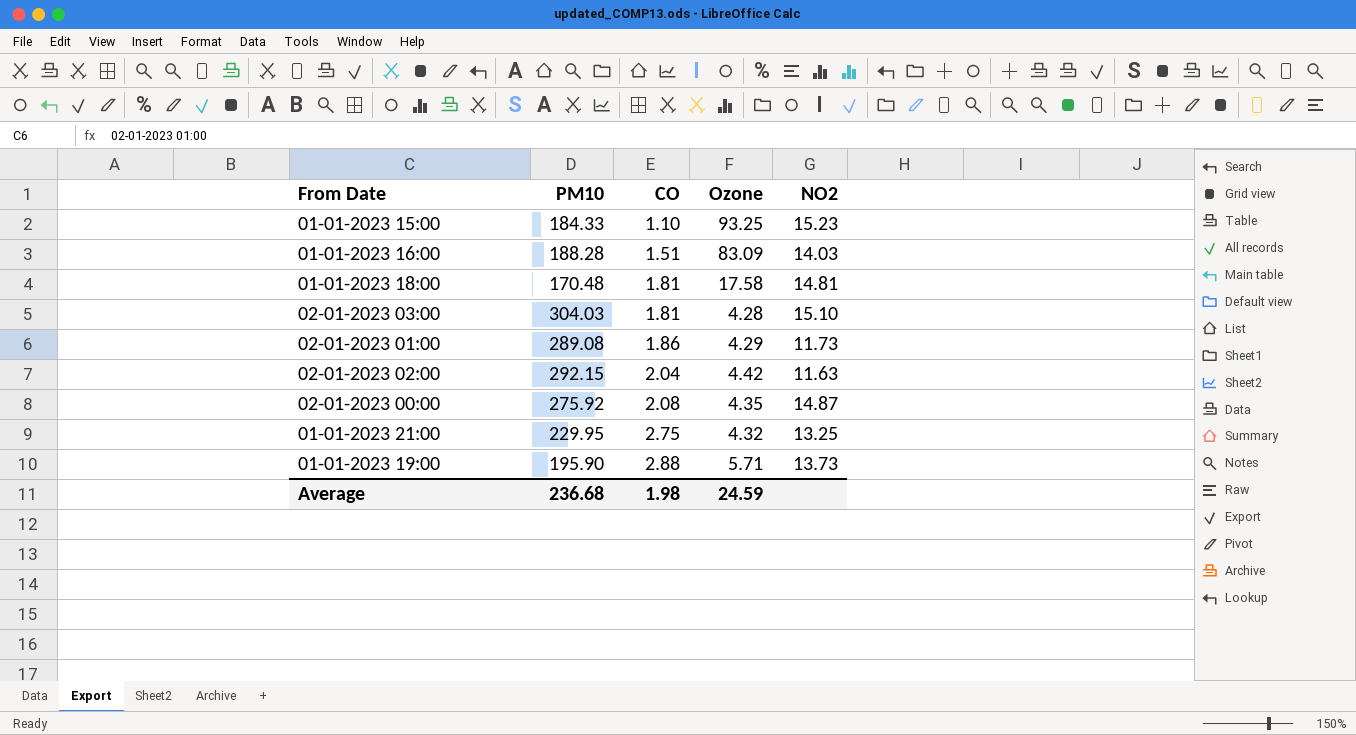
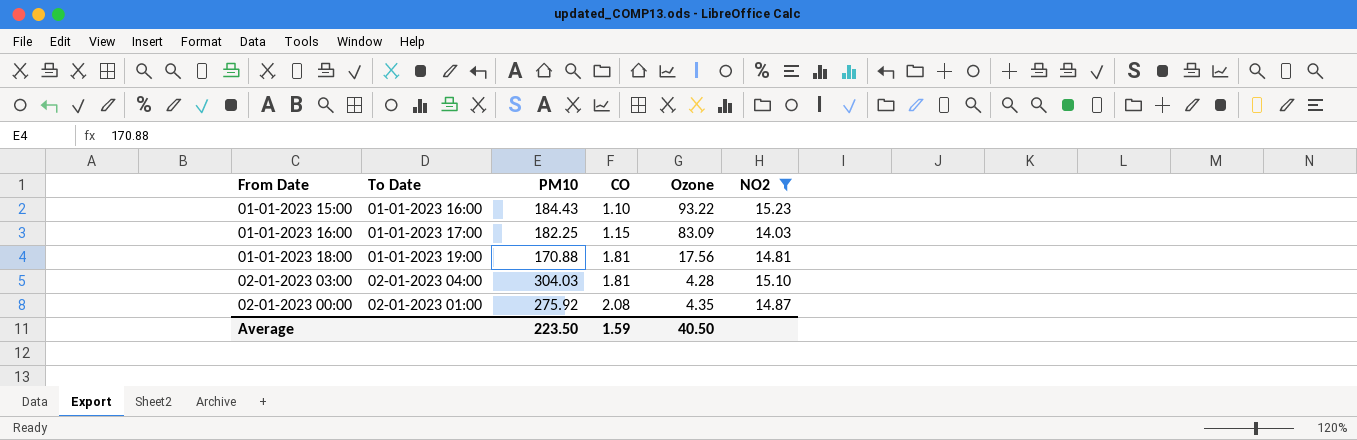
filter: none -> NO2 >= 14.03
column To Date | position: none -> 2
01-01-2023 15:00 | PM10: 184.33 -> 184.43
01-01-2023 15:00 | Ozone: 93.25 -> 93.22
01-01-2023 16:00 | PM10: 188.28 -> 182.25
01-01-2023 16:00 | CO: 1.51 -> 1.15
01-01-2023 18:00 | PM10: 170.48 -> 170.88
01-01-2023 18:00 | Ozone: 17.58 -> 17.56
Average | PM10: 236.68 -> 223.50
Average | CO: 1.98 -> 1.59
Average | Ozone: 24.59 -> 40.50

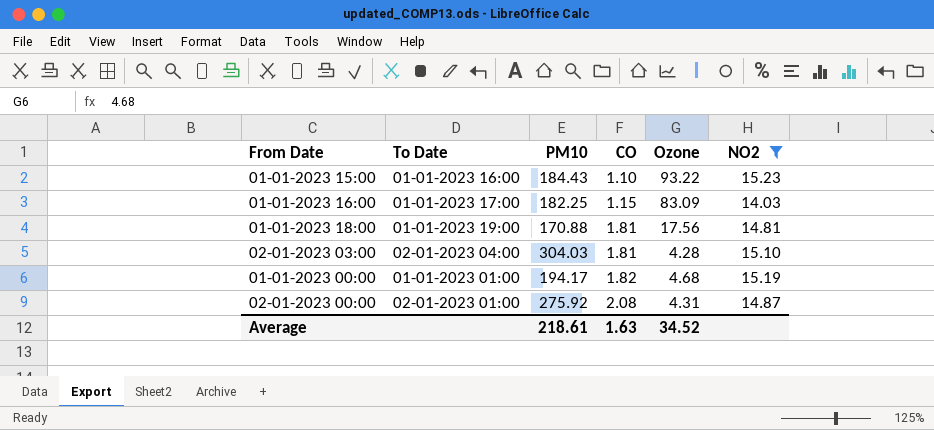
row 01-01-2023 00:00: none -> 01-01-2023 01:00 | 194.17 | 1.82 | 4.68 | 15.19
02-01-2023 00:00 | Ozone: 4.35 -> 4.31
Average | PM10: 223.50 -> 218.61
Average | CO: 1.59 -> 1.63
Average | Ozone: 40.50 -> 34.52

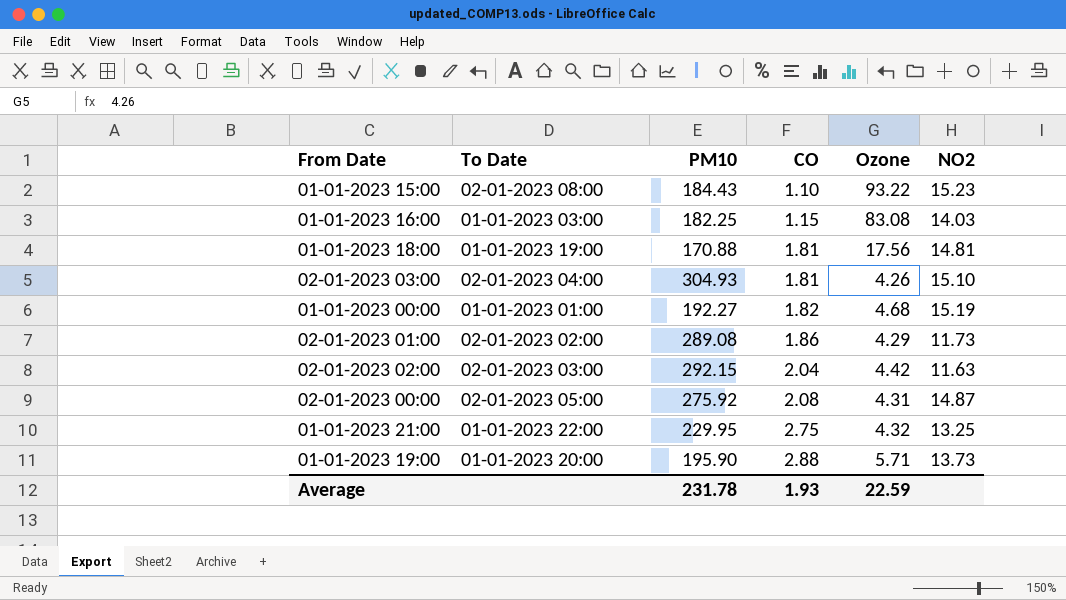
filter: NO2 >= 14.03 -> none
01-01-2023 15:00 | To Date: 01-01-2023 16:00 -> 02-01-2023 08:00
01-01-2023 16:00 | To Date: 01-01-2023 17:00 -> 01-01-2023 03:00
01-01-2023 16:00 | Ozone: 83.09 -> 83.08
02-01-2023 03:00 | PM10: 304.03 -> 304.93
02-01-2023 03:00 | Ozone: 4.28 -> 4.26
01-01-2023 00:00 | PM10: 194.17 -> 192.27
02-01-2023 00:00 | To Date: 02-01-2023 01:00 -> 02-01-2023 05:00
Average | PM10: 218.61 -> 231.78
Average | CO: 1.63 -> 1.93
Average | Ozone: 34.52 -> 22.59

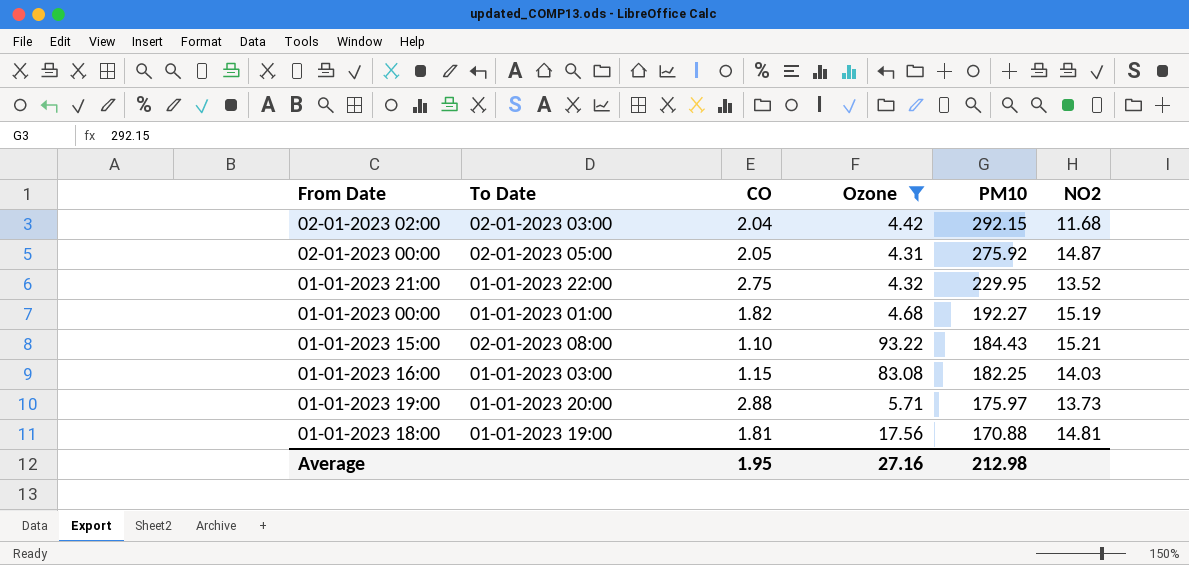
filter: none -> Ozone >= 4.31
row order: CO ascending -> PM10 descending
column PM10 | position: 3 -> 5
02-01-2023 02:00 | NO2: 11.63 -> 11.68
02-01-2023 00:00 | CO: 2.08 -> 2.05
01-01-2023 21:00 | NO2: 13.25 -> 13.52
01-01-2023 15:00 | NO2: 15.23 -> 15.21
01-01-2023 19:00 | PM10: 195.90 -> 175.97
Average | CO: 1.93 -> 1.95
Average | Ozone: 22.59 -> 27.16
Average | PM10: 231.78 -> 212.98

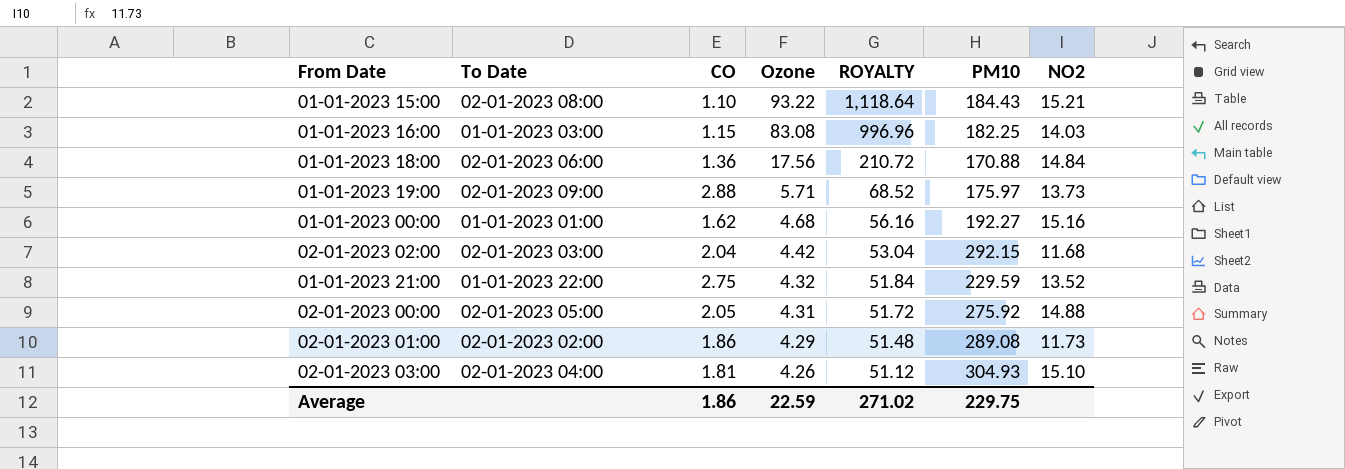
filter: Ozone >= 4.31 -> none
row order: PM10 descending -> Ozone descending
column ROYALTY | formula: none -> [Ozone] * 12
01-01-2023 18:00 | To Date: 01-01-2023 19:00 -> 02-01-2023 06:00
01-01-2023 18:00 | CO: 1.81 -> 1.36
01-01-2023 18:00 | NO2: 14.81 -> 14.84
01-01-2023 19:00 | To Date: 01-01-2023 20:00 -> 02-01-2023 09:00
01-01-2023 00:00 | CO: 1.82 -> 1.62
01-01-2023 00:00 | NO2: 15.19 -> 15.16
01-01-2023 21:00 | PM10: 229.95 -> 229.59
02-01-2023 00:00 | NO2: 14.87 -> 14.88
Average | CO: 1.95 -> 1.86
Average | Ozone: 27.16 -> 22.59
Average | PM10: 212.98 -> 229.75

